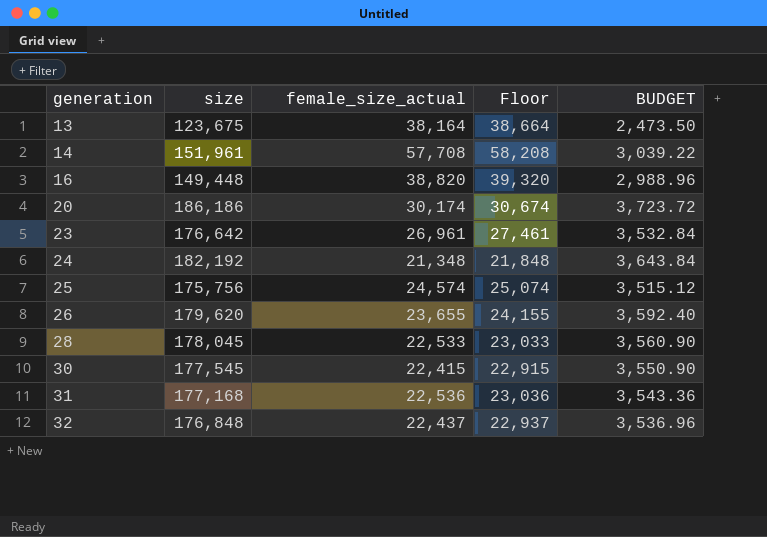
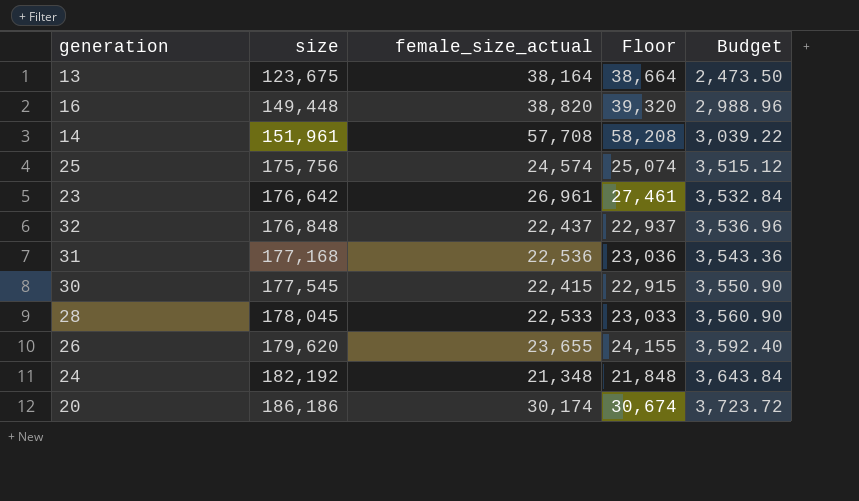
row order: generation ascending -> size ascending
column name: BUDGET -> Budget

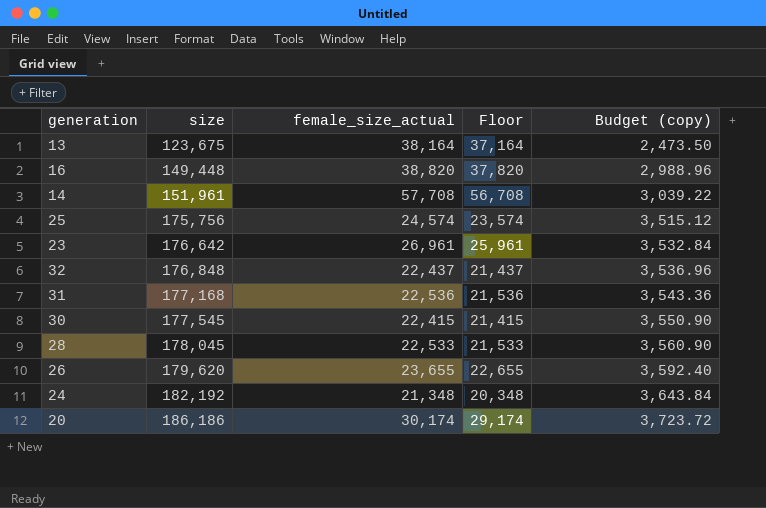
column Floor | formula: [female_size_actual] + 500 -> [female_size_actual] - 1000
column name: Budget -> Budget (copy)

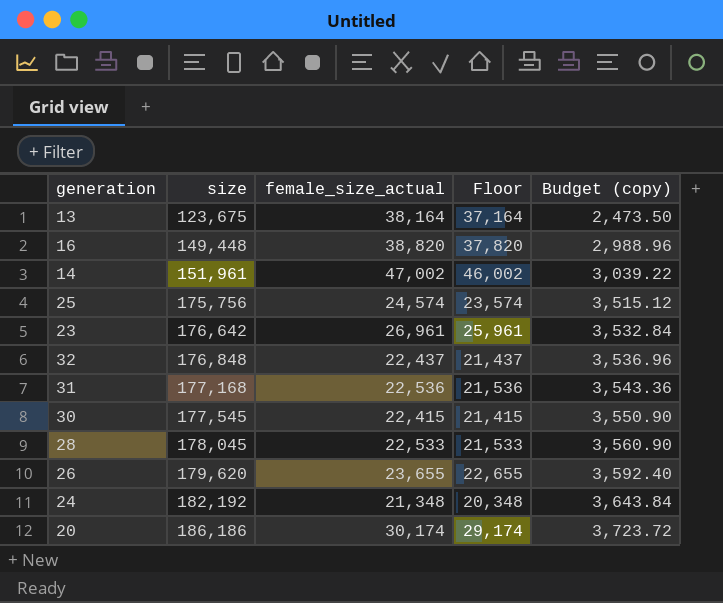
14 | female_size_actual: 57,708 -> 47,002
14 | Floor: 56,708 -> 46,002

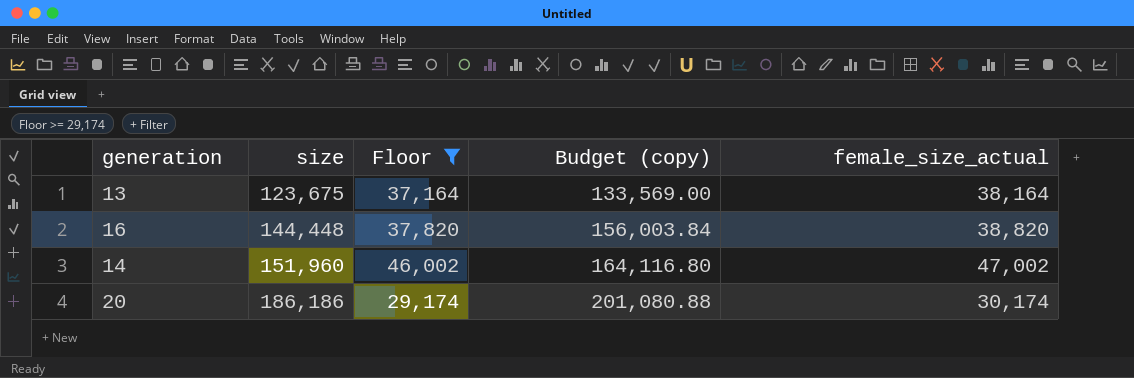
filter: none -> Floor >= 29,174
column Budget (copy) | formula: [size] * 0.02 -> [size] * 1.08
column female_size_actual | position: 3 -> 5
16 | size: 149,448 -> 144,448
14 | size: 151,961 -> 151,960

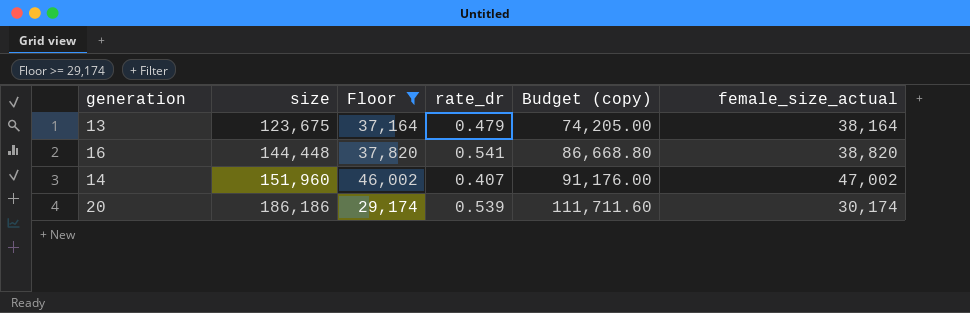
column rate_dr | position: none -> 4
column Budget (copy) | formula: [size] * 1.08 -> [size] * 0.6

